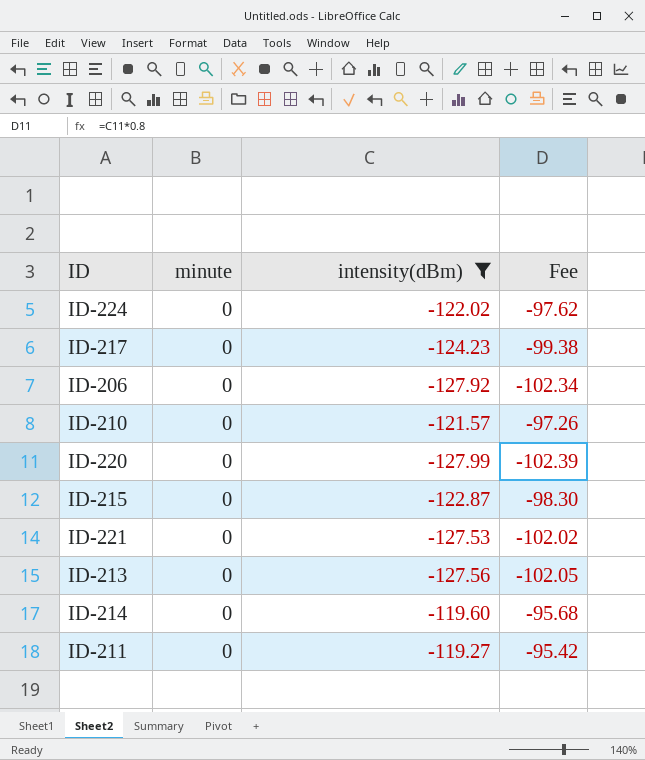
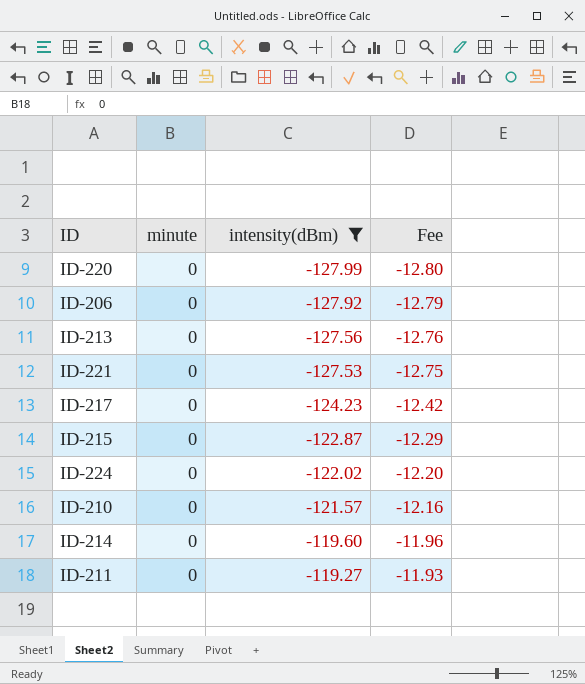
row order: none -> intensity(dBm) ascending
column Fee | formula: [intensity(dBm)] * 0.8 -> [intensity(dBm)] * 0.1

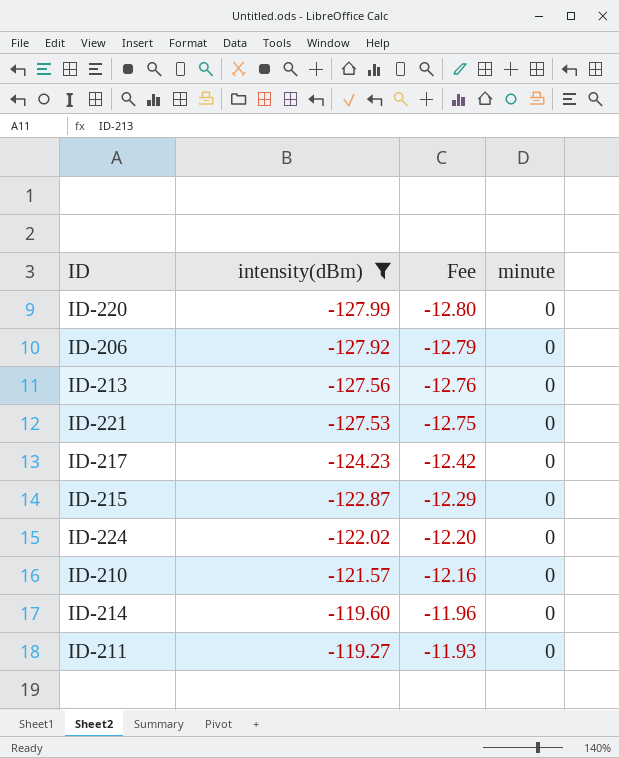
column minute | position: 2 -> 4

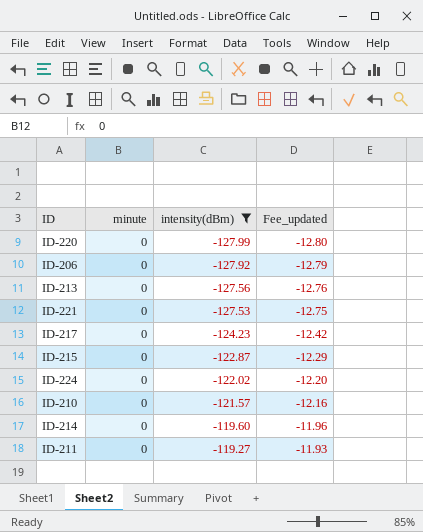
column minute | position: 4 -> 2
column name: Fee -> Fee_updated

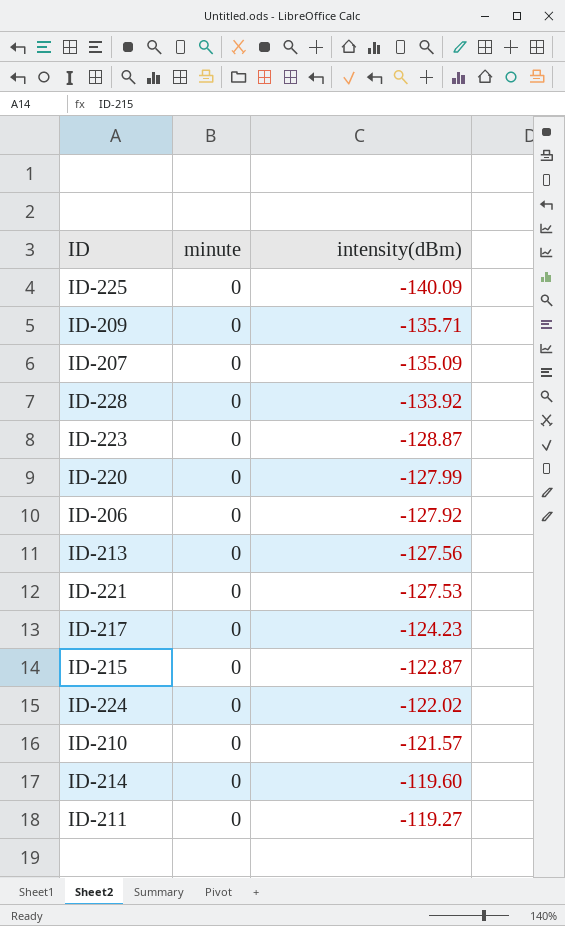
filter: intensity(dBm) >= -127.99 -> none
column Fee_updated | formula: [intensity(dBm)] * 0.1 -> none

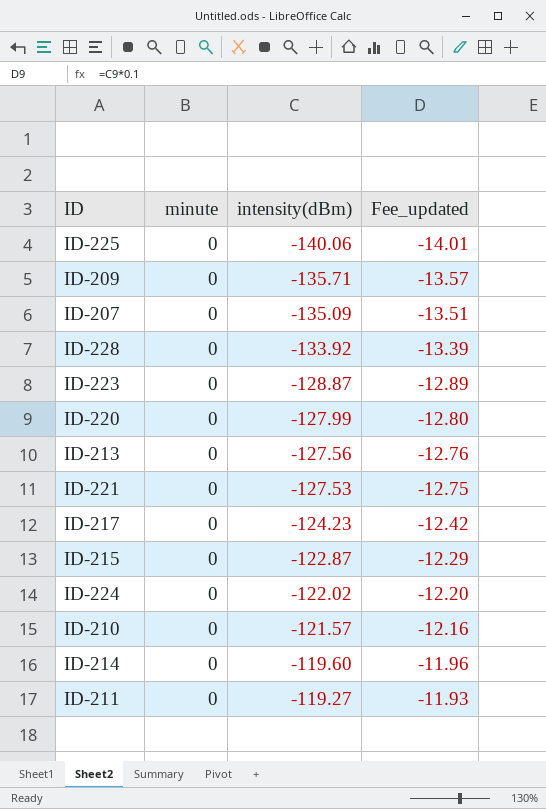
column Fee_updated | formula: none -> [intensity(dBm)] * 0.1
row ID-206: 0 | -127.92 -> none
ID-225 | intensity(dBm): -140.09 -> -140.06

